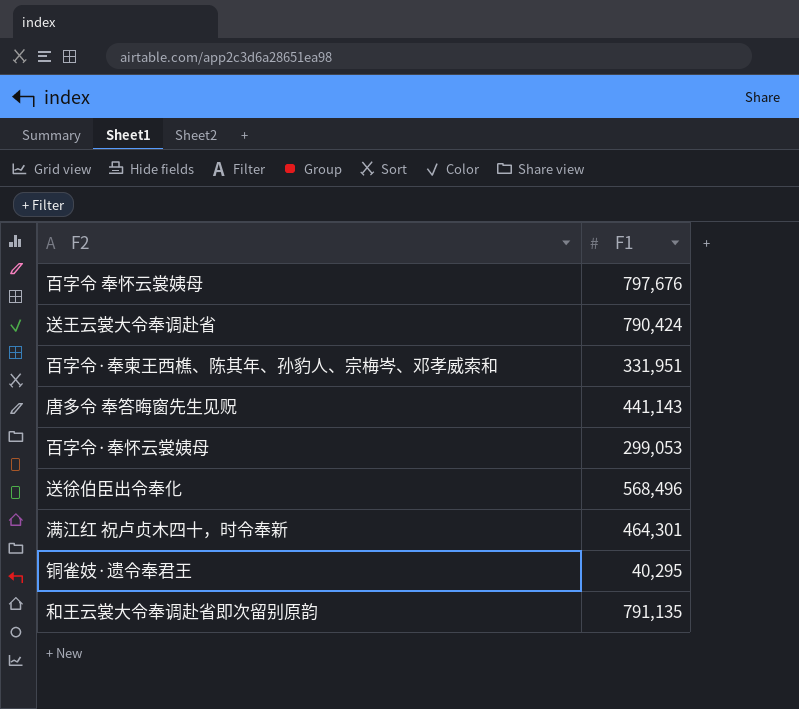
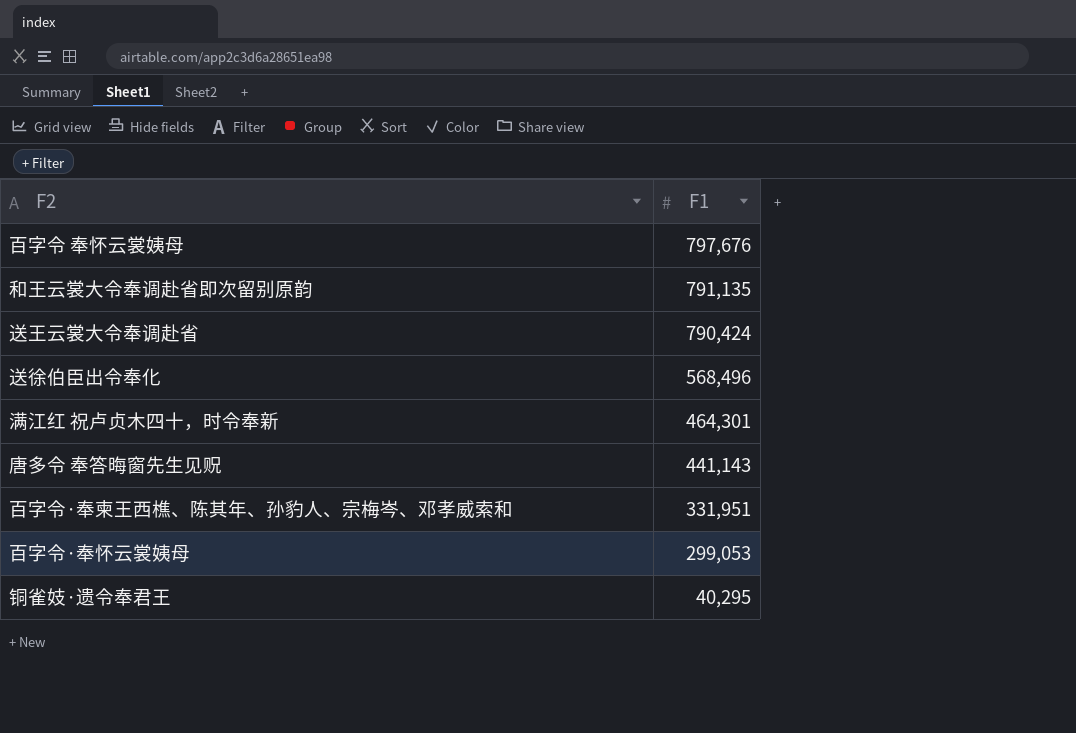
row order: none -> F1 descending

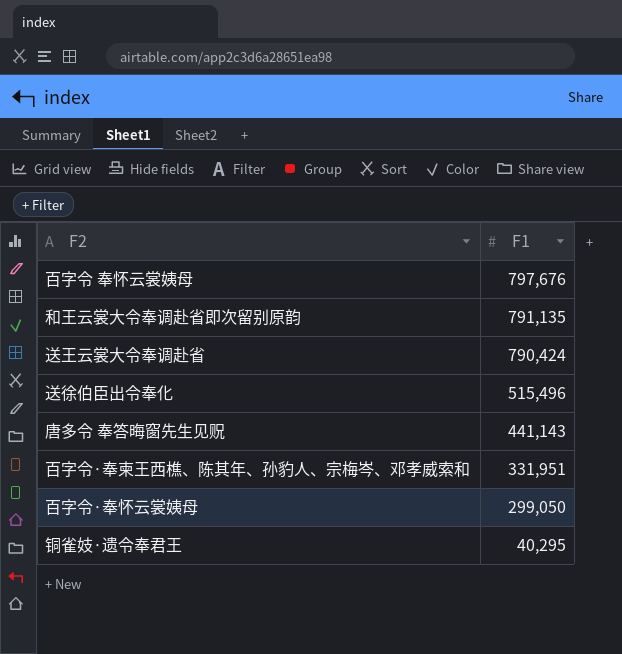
row 满江红 祝卢贞木四十，时令奉新: 464,301 -> none
送徐伯臣出令奉化 | F1: 568,496 -> 515,496
百字令·奉怀云裳姨母 | F1: 299,053 -> 299,050

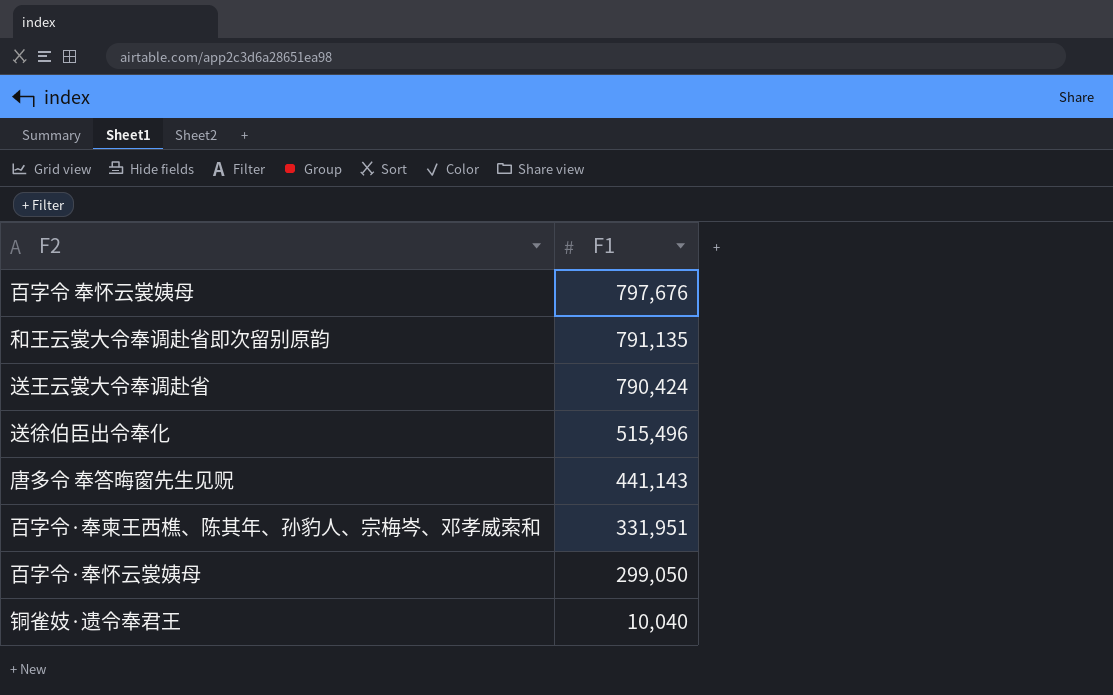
铜雀妓·遗令奉君王 | F1: 40,295 -> 10,040

